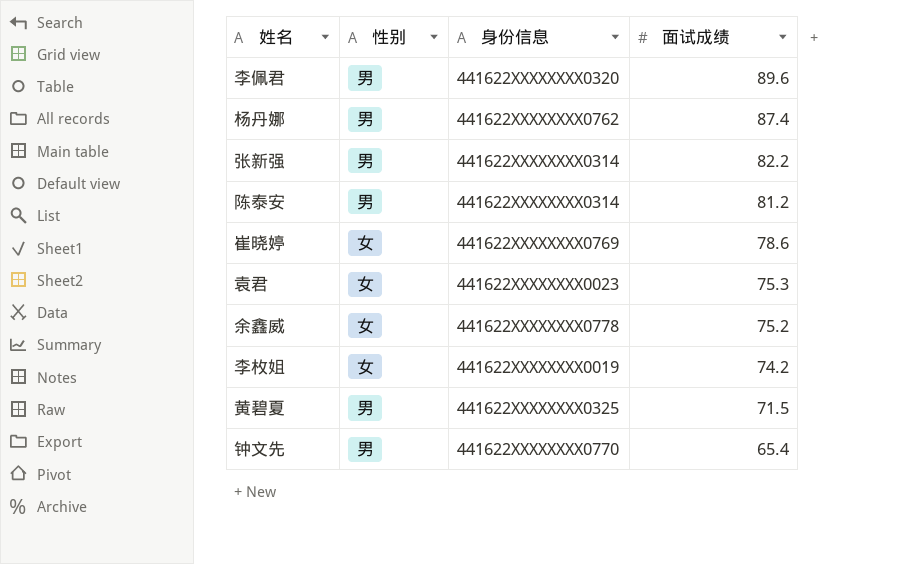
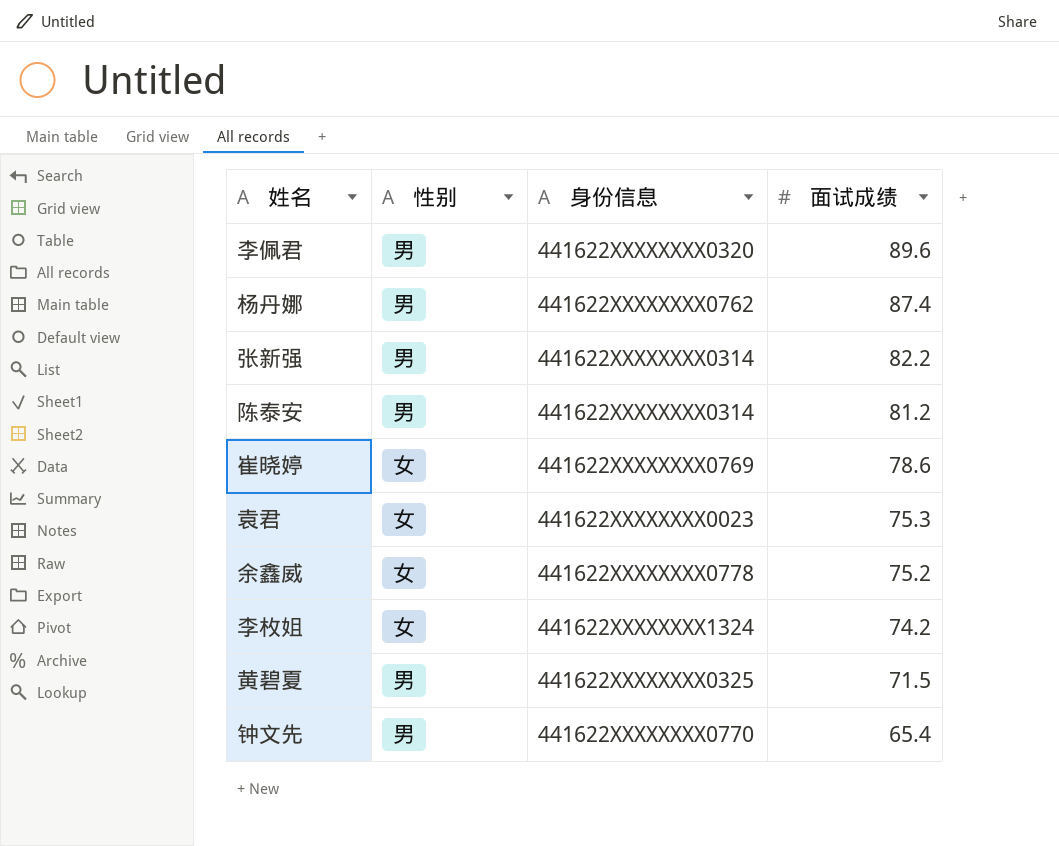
李枚姐 | 身份信息: 441622XXXXXXXX0019 -> 441622XXXXXXXX1324

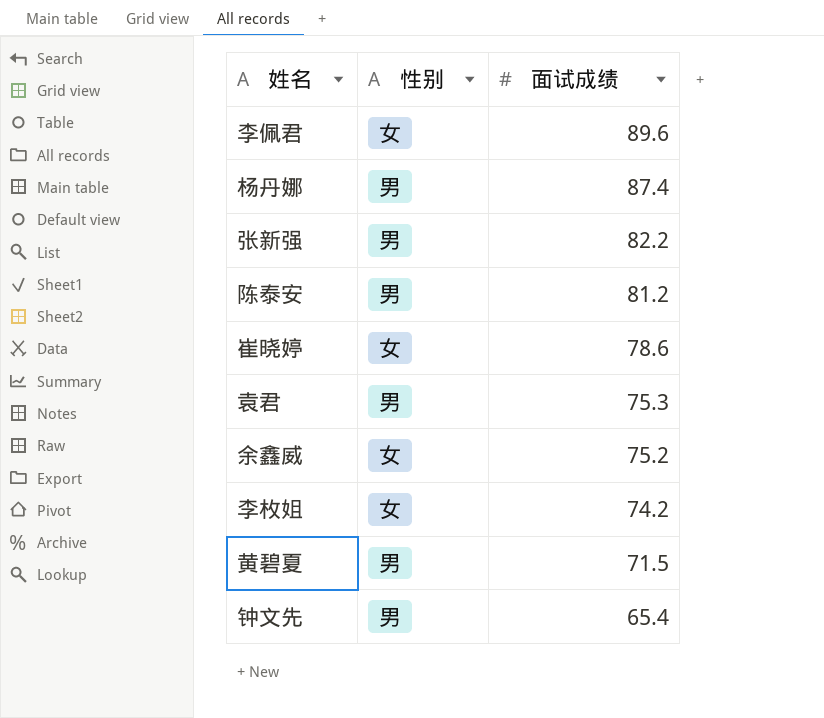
column 身份信息 | position: 3 -> none
李佩君 | 性别: 男 -> 女
袁君 | 性别: 女 -> 男

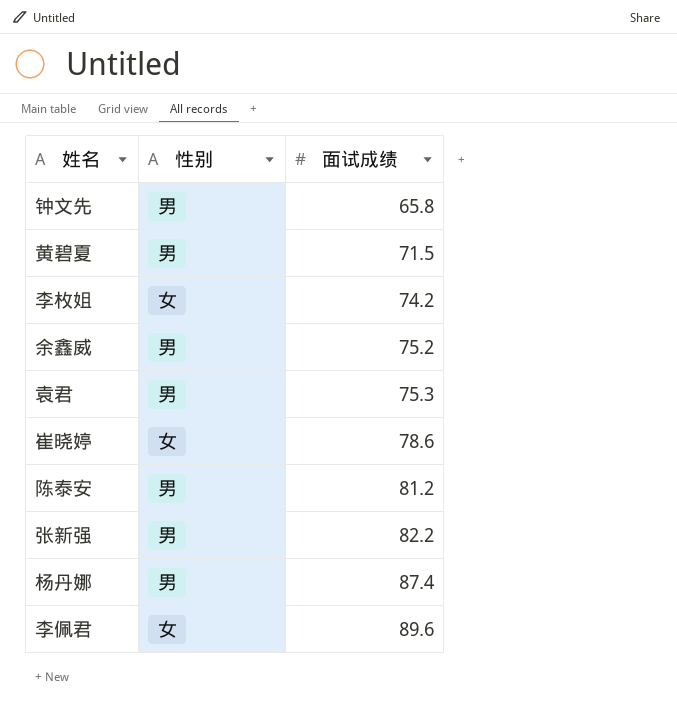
row order: 面试成绩 descending -> 面试成绩 ascending
钟文先 | 面试成绩: 65.4 -> 65.8
余鑫威 | 性别: 女 -> 男

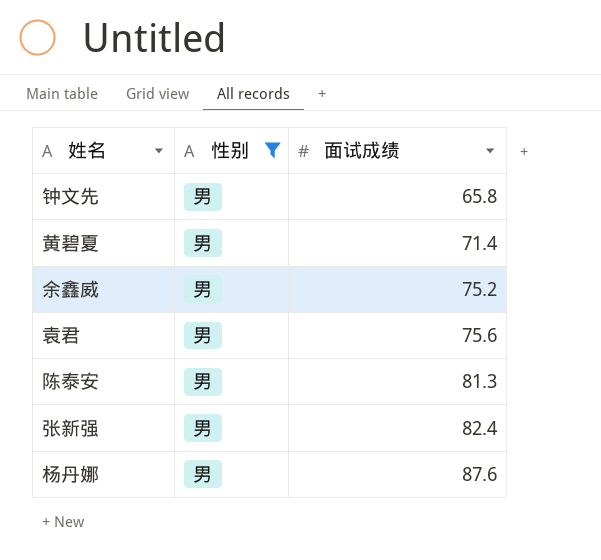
filter: none -> 性别 = 男
黄碧夏 | 面试成绩: 71.5 -> 71.4
袁君 | 面试成绩: 75.3 -> 75.6
陈泰安 | 面试成绩: 81.2 -> 81.3
张新强 | 面试成绩: 82.2 -> 82.4
杨丹娜 | 面试成绩: 87.4 -> 87.6

